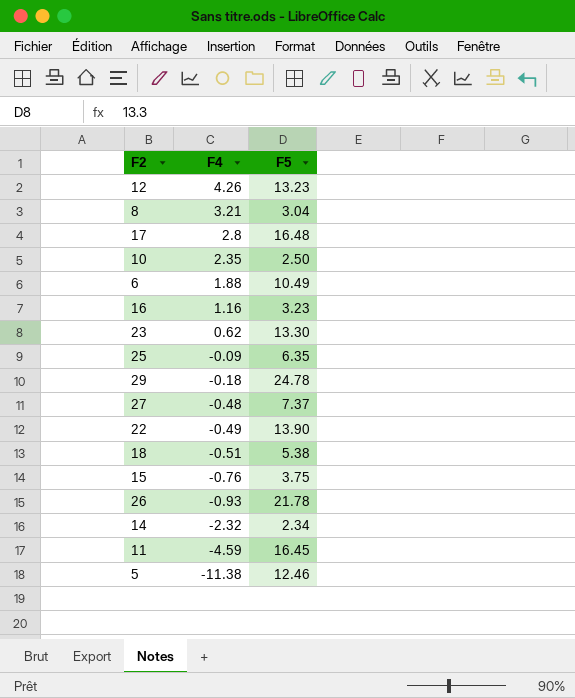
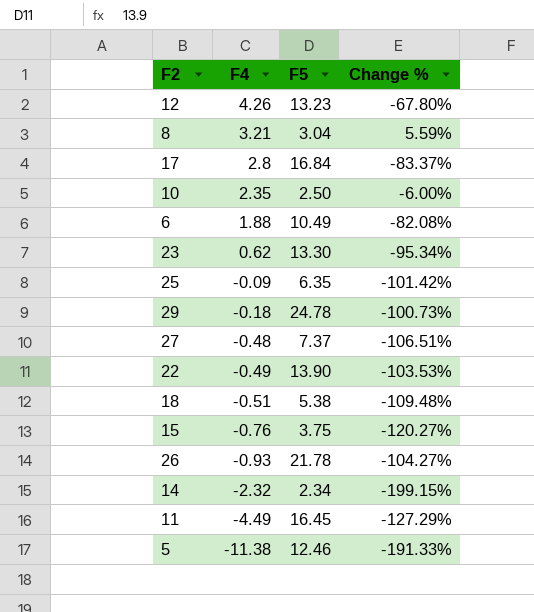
column Change % | formula: none -> ([F4] - [F5]) / [F5]
row 16: 1.16 | 3.23 -> none
17 | F5: 16.48 -> 16.84
11 | F4: -4.59 -> -4.49

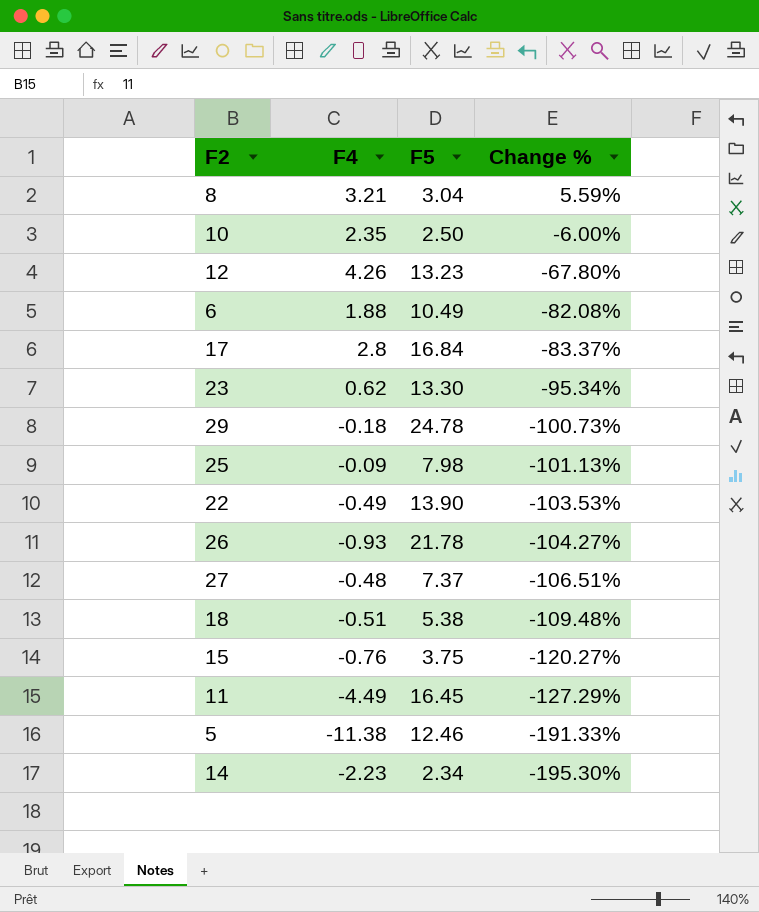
row order: F4 descending -> Change % descending
25 | F5: 6.35 -> 7.98
25 | Change %: -101.42% -> -101.13%
14 | F4: -2.32 -> -2.23
14 | Change %: -199.15% -> -195.30%

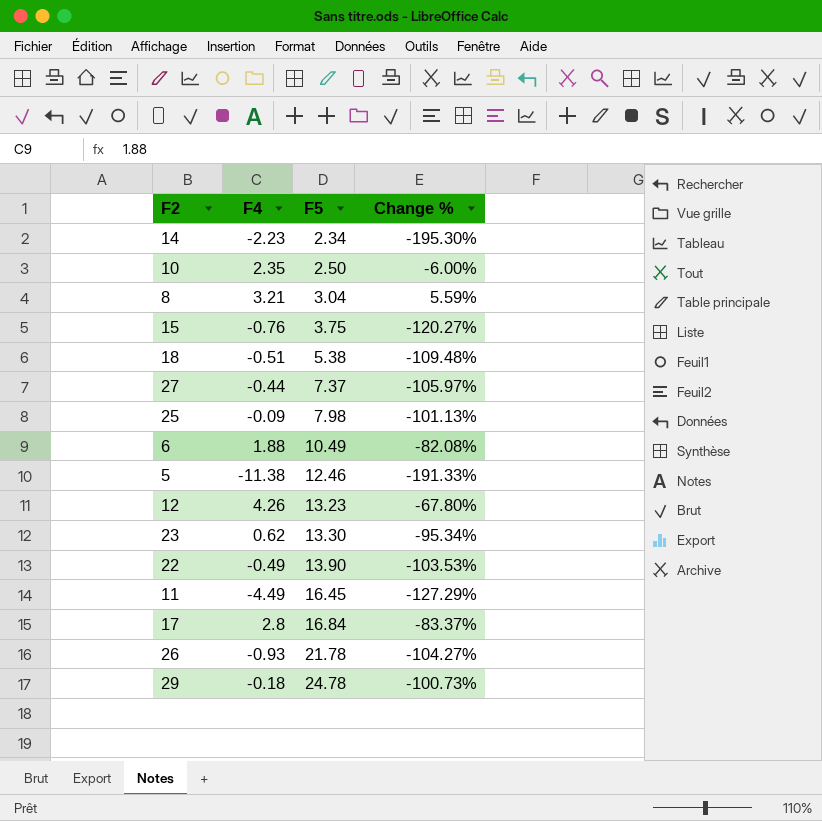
row order: Change % descending -> F5 ascending
27 | F4: -0.48 -> -0.44
27 | Change %: -106.51% -> -105.97%

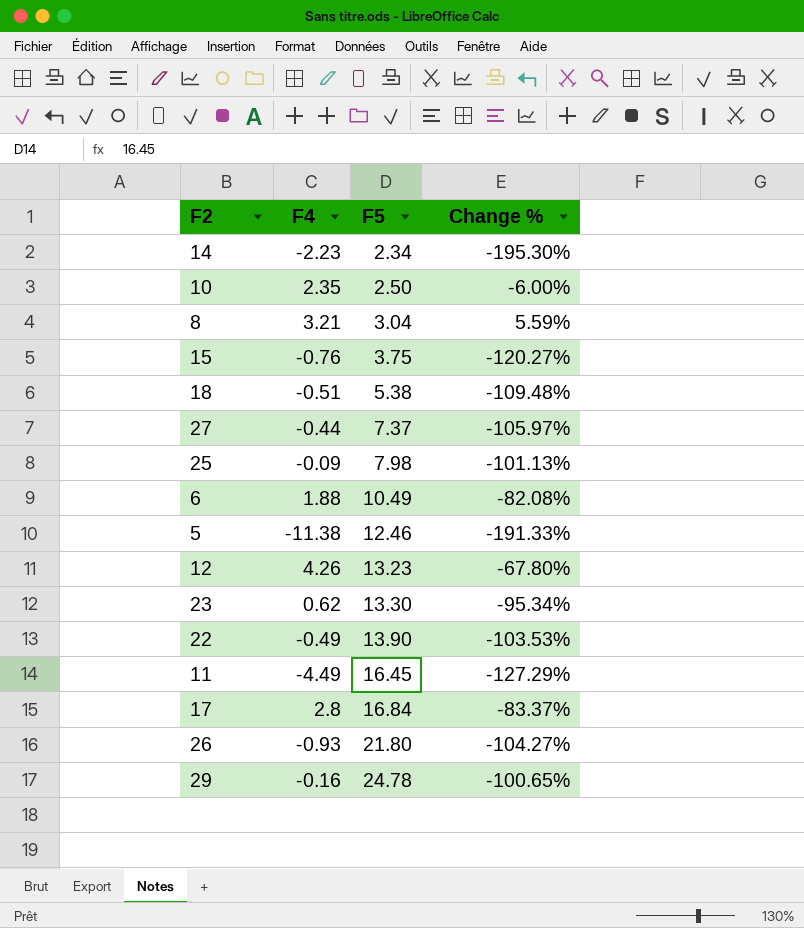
26 | F5: 21.78 -> 21.80
29 | F4: -0.18 -> -0.16
29 | Change %: -100.73% -> -100.65%

